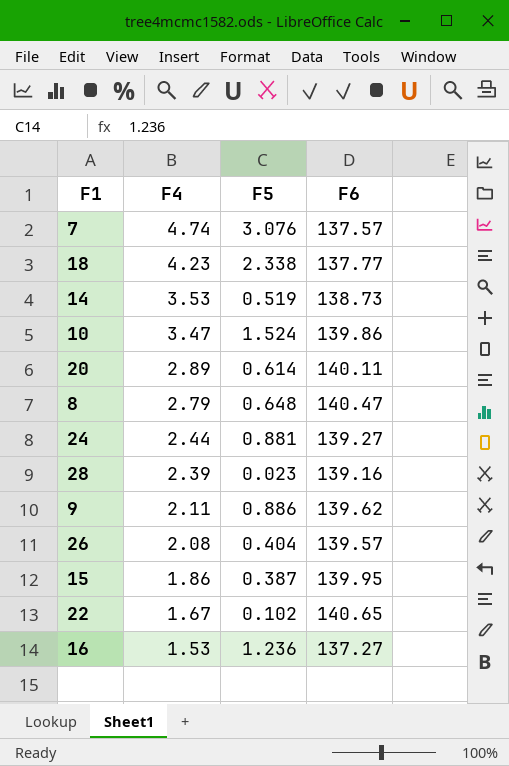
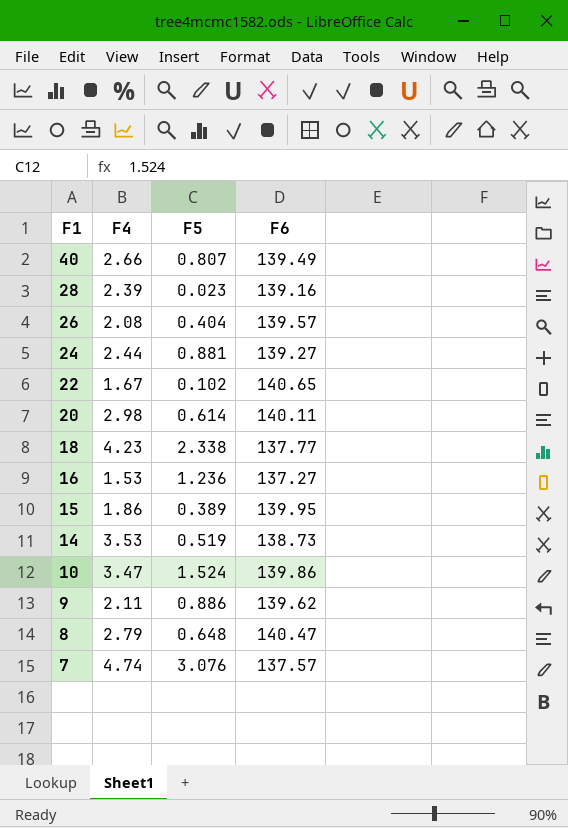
row order: F4 descending -> F1 descending
row 40: none -> 2.66 | 0.807 | 139.49
20 | F4: 2.89 -> 2.98
15 | F5: 0.387 -> 0.389

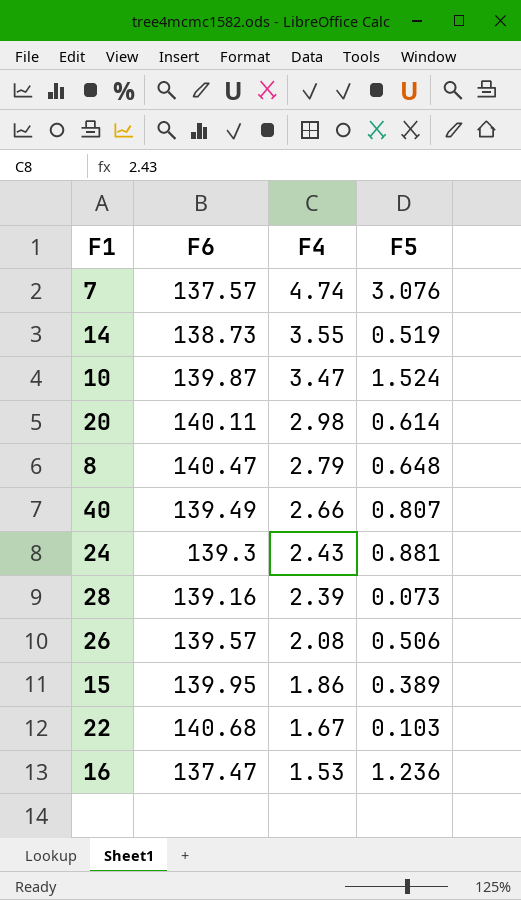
row order: F1 descending -> F4 descending
column F6 | position: 4 -> 2
row 18: 4.23 | 2.338 | 137.77 -> none
row 9: 2.11 | 0.886 | 139.62 -> none
14 | F4: 3.53 -> 3.55
10 | F6: 139.86 -> 139.87
24 | F6: 139.27 -> 139.3
24 | F4: 2.44 -> 2.43
28 | F5: 0.023 -> 0.073
26 | F5: 0.404 -> 0.506
22 | F6: 140.65 -> 140.68
22 | F5: 0.102 -> 0.103
16 | F6: 137.27 -> 137.47

